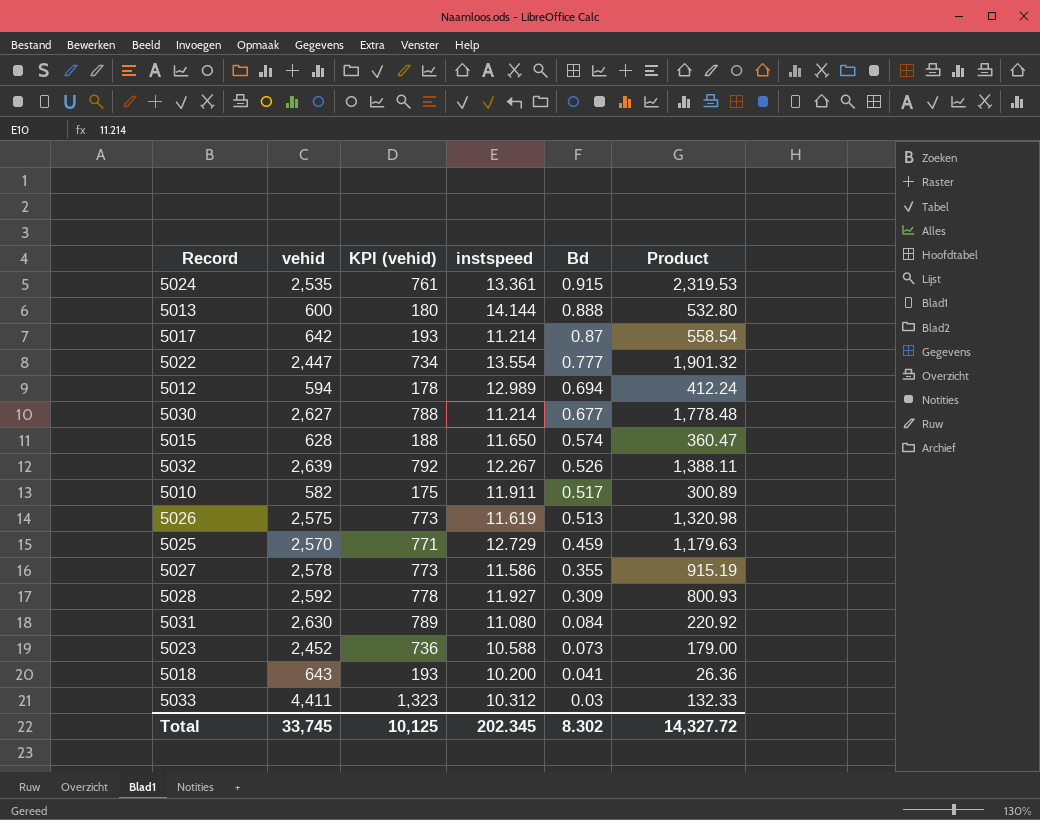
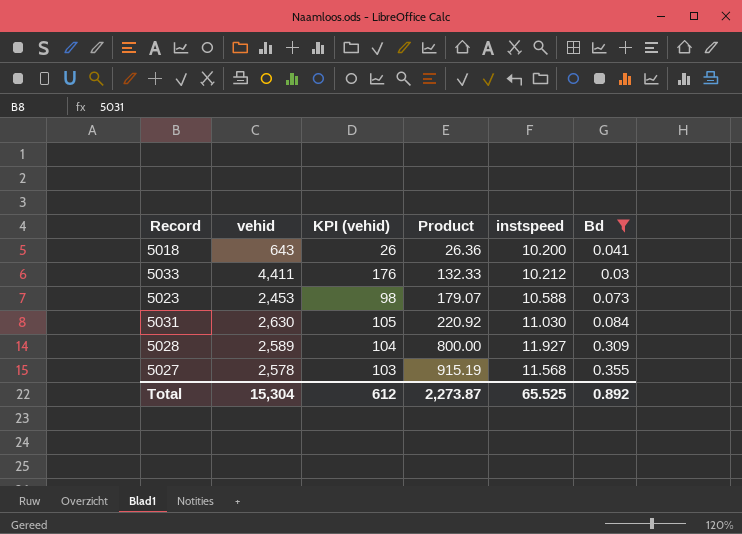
filter: none -> Bd <= 0.355
row order: Bd descending -> Product ascending
column KPI (vehid) | formula: [vehid] * 0.3 -> [vehid] * 0.04
column Product | position: 6 -> 4
5033 | instspeed: 10.312 -> 10.212
5023 | vehid: 2,452 -> 2,453
5023 | Product: 179.00 -> 179.07
5031 | instspeed: 11.080 -> 11.030
5028 | vehid: 2,592 -> 2,589
5028 | Product: 800.93 -> 800.00
5027 | instspeed: 11.586 -> 11.568
Total | vehid: 33,745 -> 15,304
Total | KPI (vehid): 10,125 -> 612
Total | Product: 14,327.72 -> 2,273.87
Total | instspeed: 202.345 -> 65.525
Total | Bd: 8.302 -> 0.892

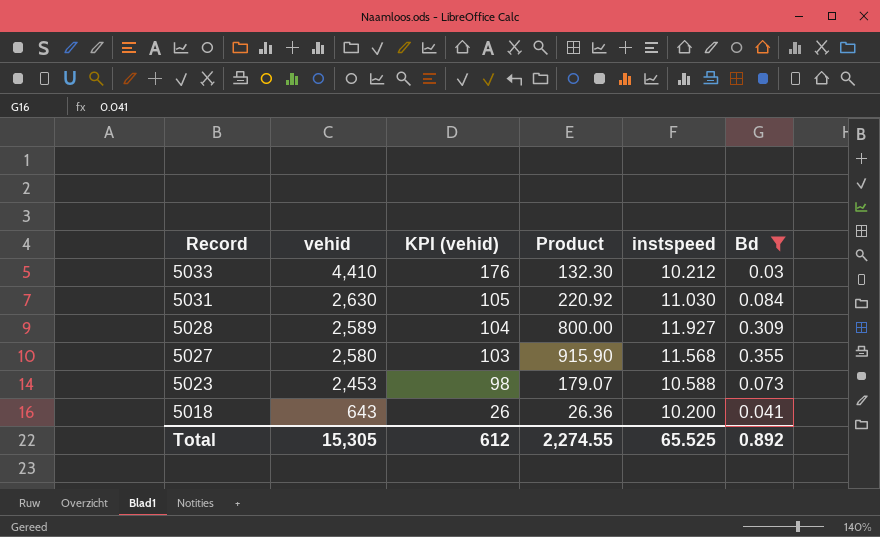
row order: Product ascending -> Record descending
5033 | vehid: 4,411 -> 4,410
5033 | Product: 132.33 -> 132.30
5027 | vehid: 2,578 -> 2,580
5027 | Product: 915.19 -> 915.90
Total | vehid: 15,304 -> 15,305
Total | Product: 2,273.87 -> 2,274.55

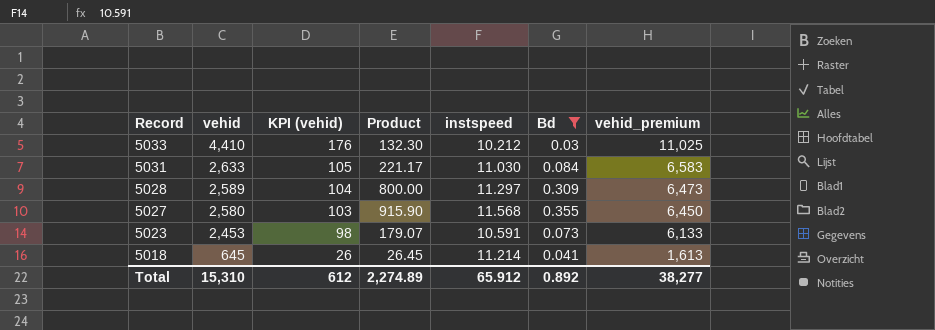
column vehid_premium | formula: none -> [vehid] * 2.5
5031 | vehid: 2,630 -> 2,633
5031 | Product: 220.92 -> 221.17
5028 | instspeed: 11.927 -> 11.297
5023 | instspeed: 10.588 -> 10.591
5018 | vehid: 643 -> 645
5018 | Product: 26.36 -> 26.45
5018 | instspeed: 10.200 -> 11.214
Total | vehid: 15,305 -> 15,310
Total | Product: 2,274.55 -> 2,274.89
Total | instspeed: 65.525 -> 65.912

